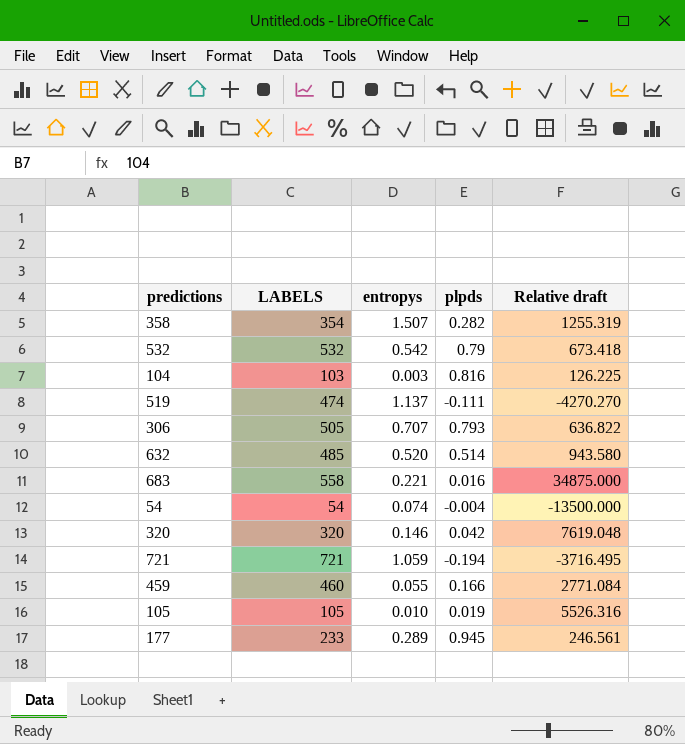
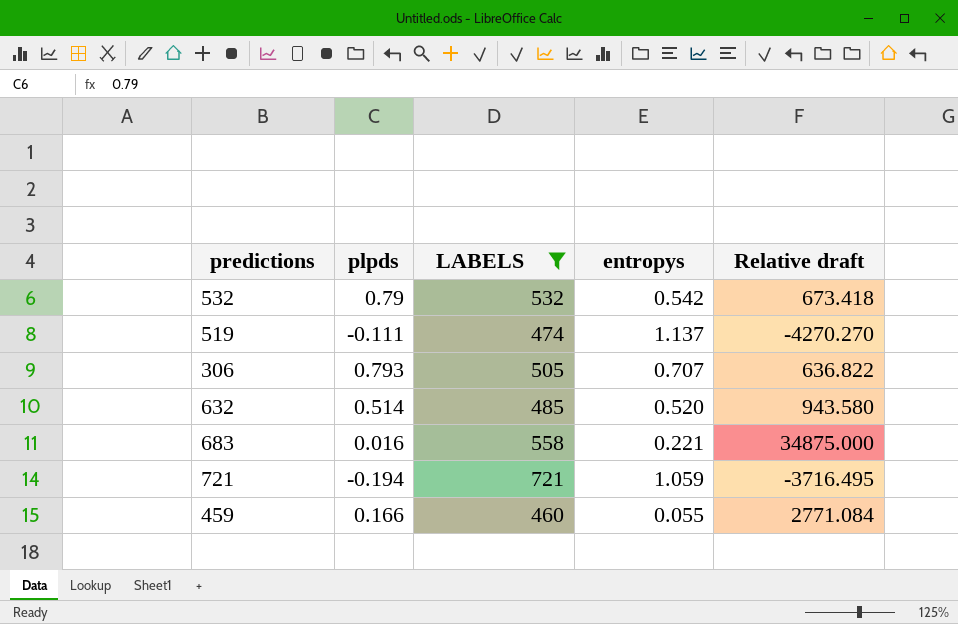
filter: none -> LABELS >= 460
column plpds | position: 4 -> 2

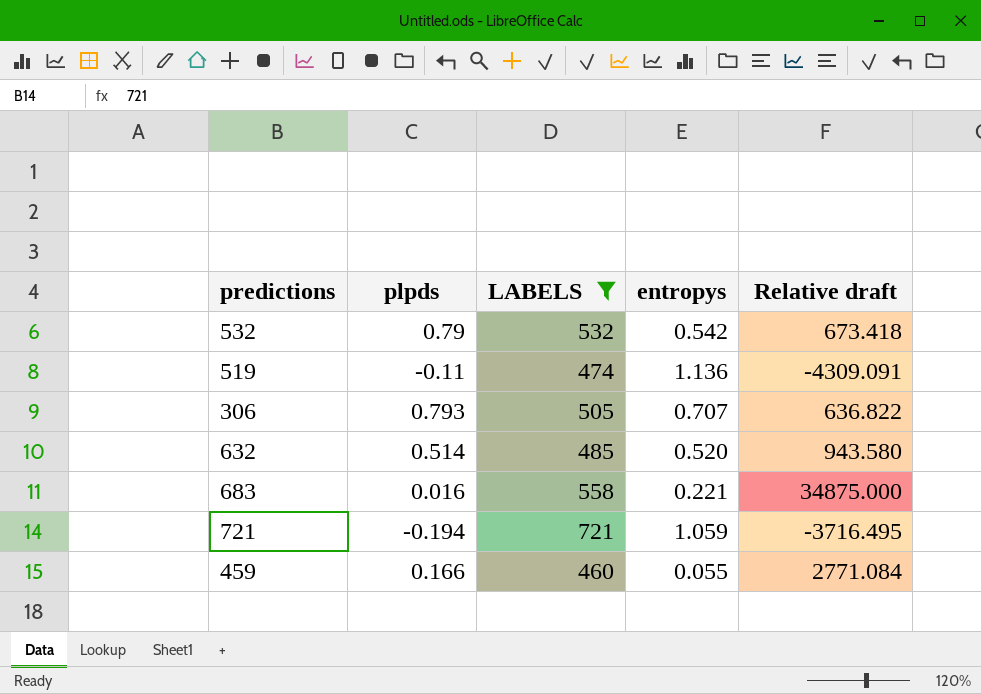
519 | plpds: -0.111 -> -0.11
519 | entropys: 1.137 -> 1.136
519 | Relative draft: -4270.270 -> -4309.091

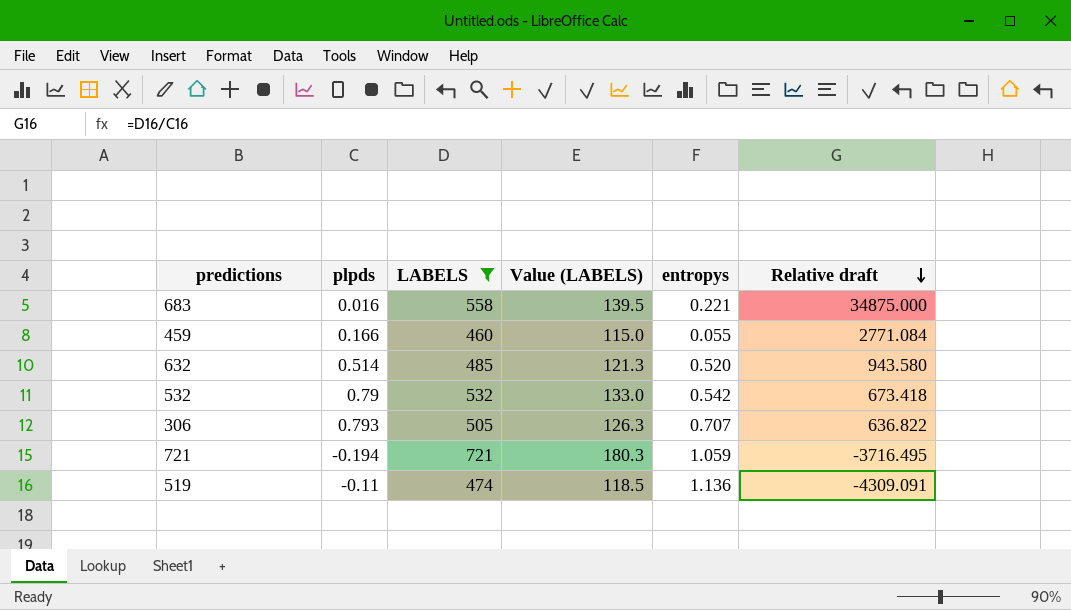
row order: none -> Relative draft descending
column Value (LABELS) | formula: none -> [LABELS] * 0.25

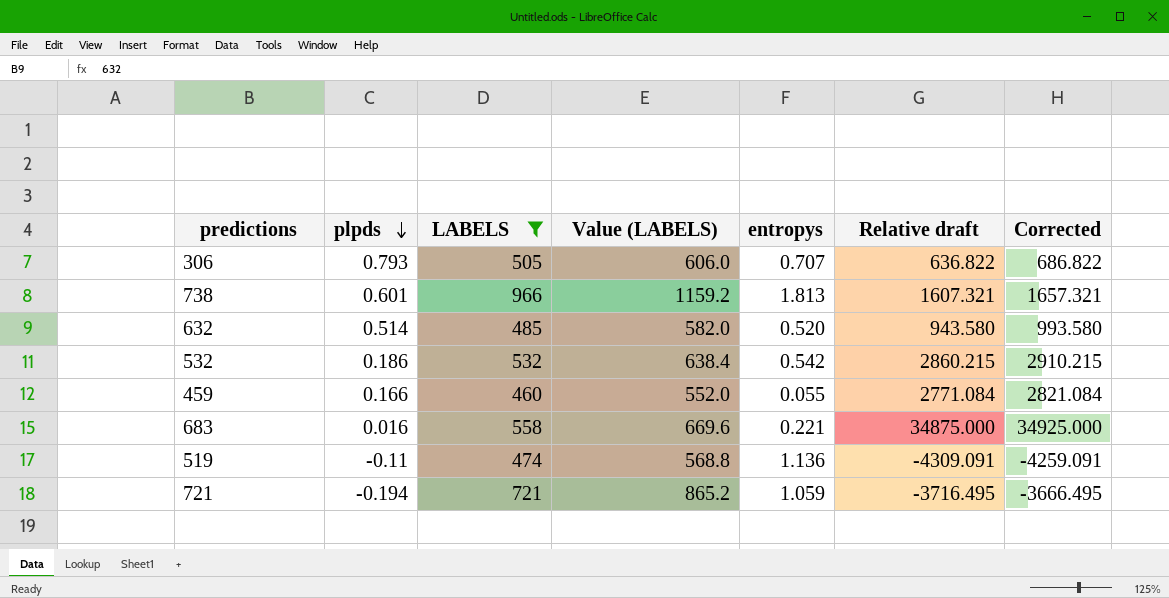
row order: Relative draft descending -> plpds descending
column Value (LABELS) | formula: [LABELS] * 0.25 -> [LABELS] * 1.2
column Corrected | formula: none -> [Relative draft] + 50
row 738: none -> 0.601 | 966 | 1159.2 | 1.813 | 1607.321 | 1657.321
532 | plpds: 0.79 -> 0.186
532 | Relative draft: 673.418 -> 2860.215

